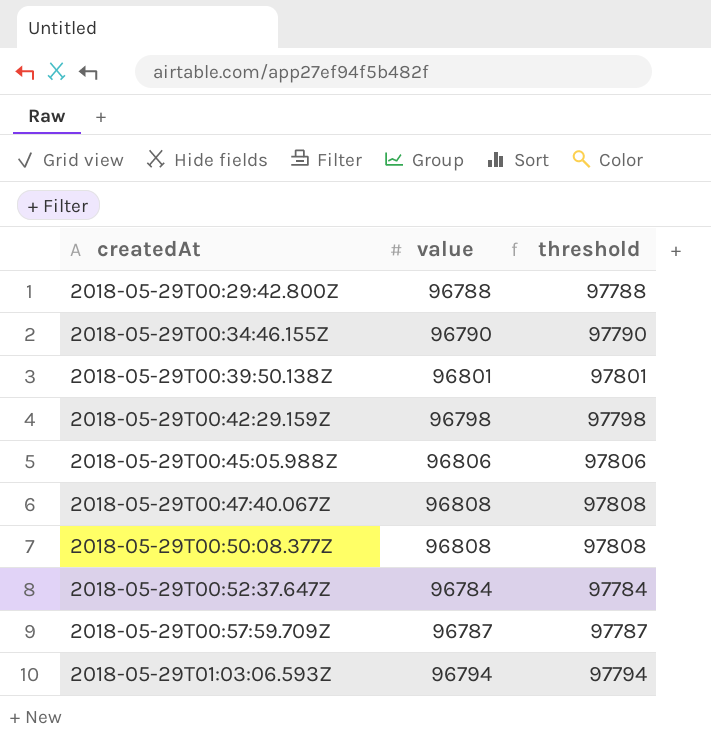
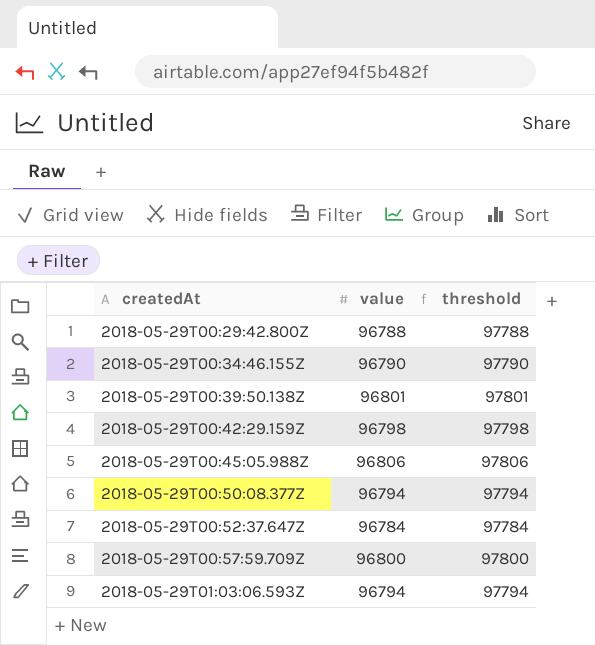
row 2018-05-29T00:47:40.067Z: 96808 | 97808 -> none
2018-05-29T00:50:08.377Z | value: 96808 -> 96794
2018-05-29T00:50:08.377Z | threshold: 97808 -> 97794
2018-05-29T00:57:59.709Z | value: 96787 -> 96800
2018-05-29T00:57:59.709Z | threshold: 97787 -> 97800

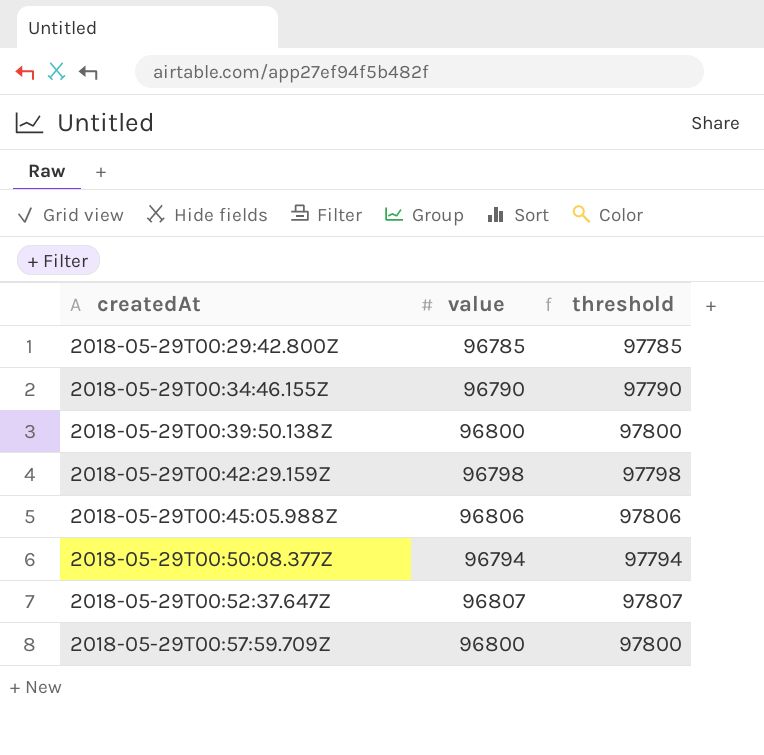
row 2018-05-29T01:03:06.593Z: 96794 | 97794 -> none
2018-05-29T00:29:42.800Z | value: 96788 -> 96785
2018-05-29T00:29:42.800Z | threshold: 97788 -> 97785
2018-05-29T00:39:50.138Z | value: 96801 -> 96800
2018-05-29T00:39:50.138Z | threshold: 97801 -> 97800
2018-05-29T00:52:37.647Z | value: 96784 -> 96807
2018-05-29T00:52:37.647Z | threshold: 97784 -> 97807

